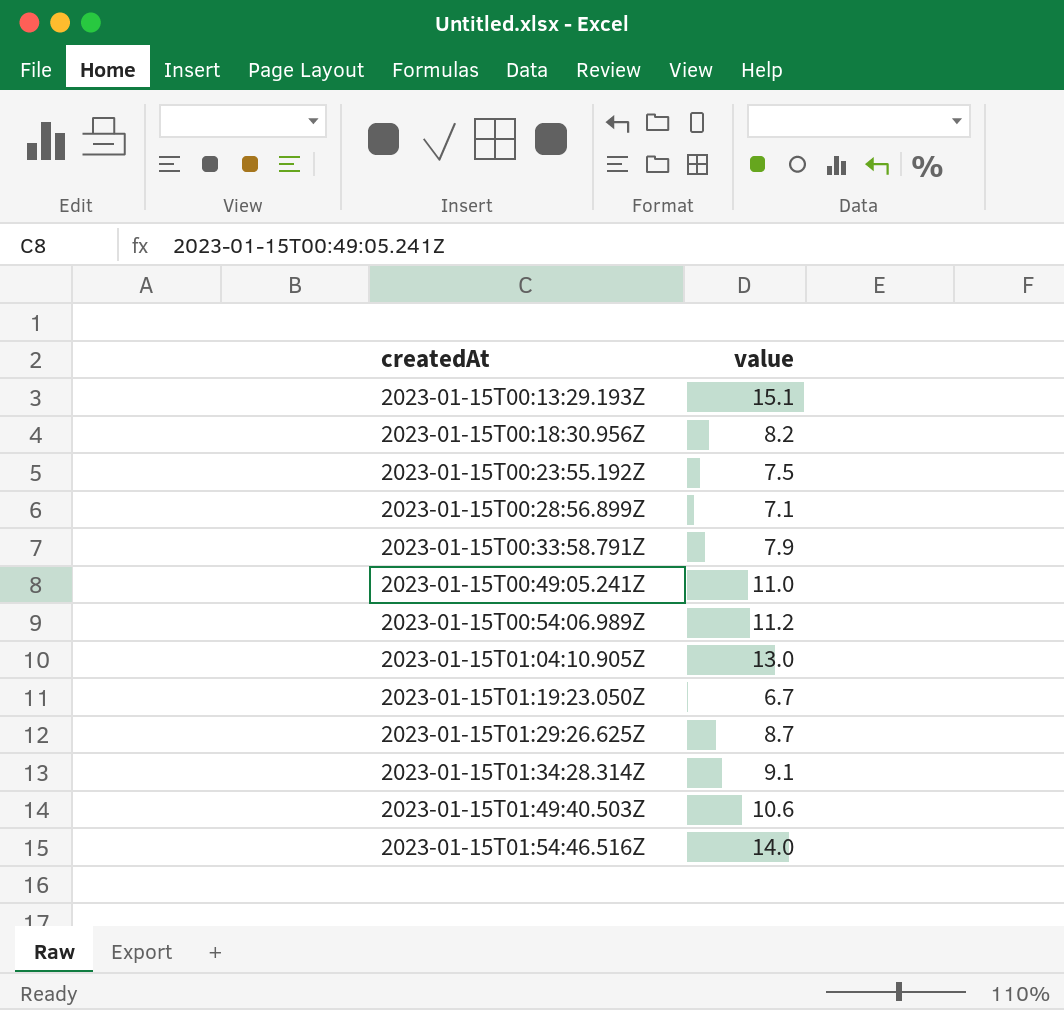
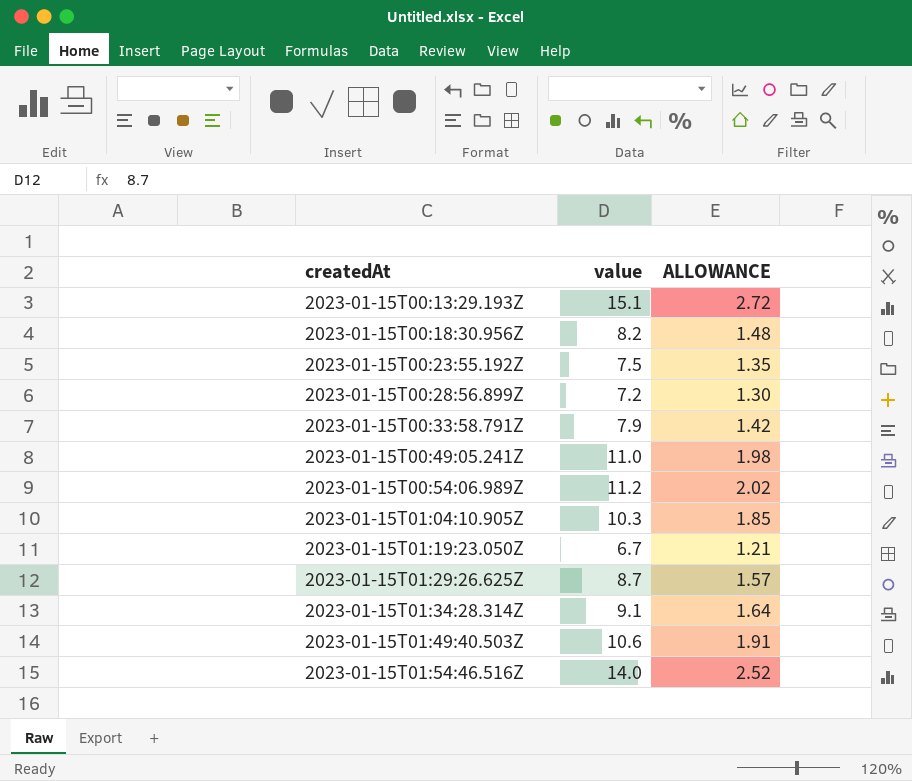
column ALLOWANCE | formula: none -> [value] * 0.18
2023-01-15T00:28:56.899Z | value: 7.1 -> 7.2
2023-01-15T01:04:10.905Z | value: 13.0 -> 10.3

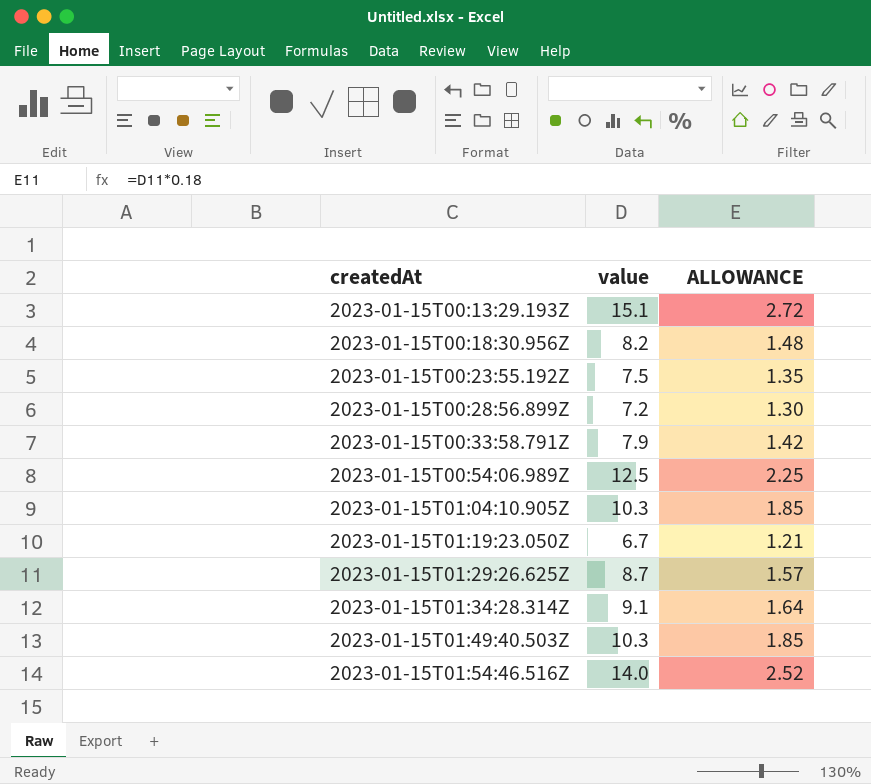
row 2023-01-15T00:49:05.241Z: 11.0 | 1.98 -> none
2023-01-15T00:54:06.989Z | value: 11.2 -> 12.5
2023-01-15T00:54:06.989Z | ALLOWANCE: 2.02 -> 2.25
2023-01-15T01:49:40.503Z | value: 10.6 -> 10.3
2023-01-15T01:49:40.503Z | ALLOWANCE: 1.91 -> 1.85

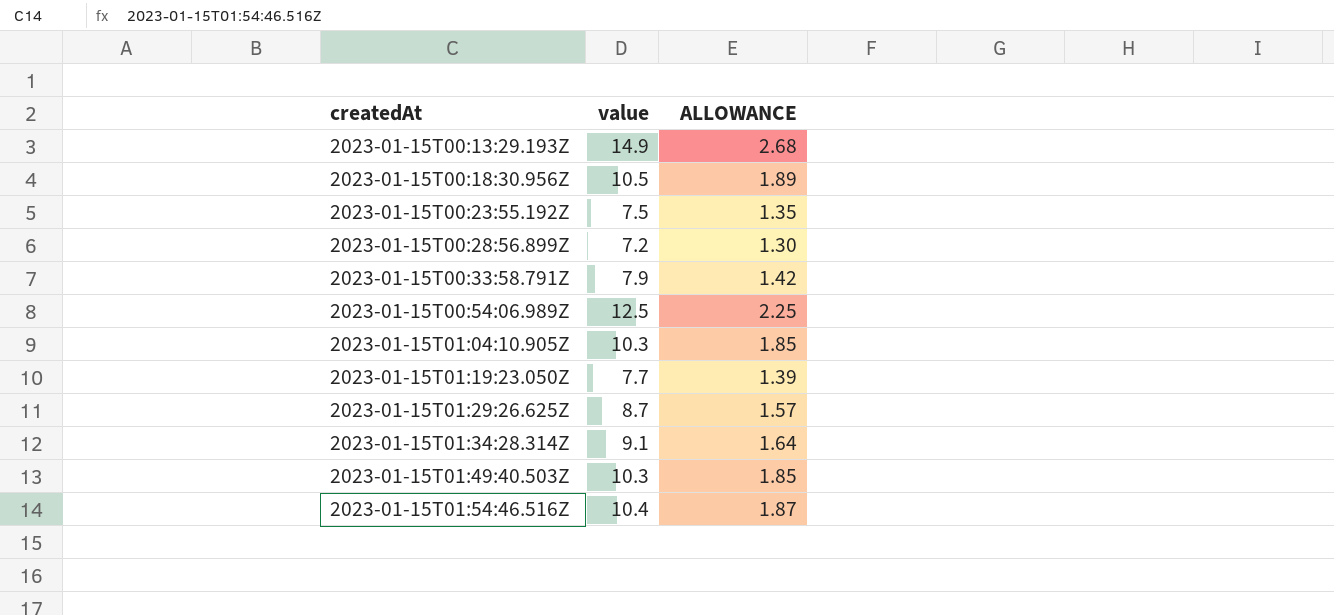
2023-01-15T00:13:29.193Z | value: 15.1 -> 14.9
2023-01-15T00:13:29.193Z | ALLOWANCE: 2.72 -> 2.68
2023-01-15T00:18:30.956Z | value: 8.2 -> 10.5
2023-01-15T00:18:30.956Z | ALLOWANCE: 1.48 -> 1.89
2023-01-15T01:19:23.050Z | value: 6.7 -> 7.7
2023-01-15T01:19:23.050Z | ALLOWANCE: 1.21 -> 1.39
2023-01-15T01:54:46.516Z | value: 14.0 -> 10.4
2023-01-15T01:54:46.516Z | ALLOWANCE: 2.52 -> 1.87

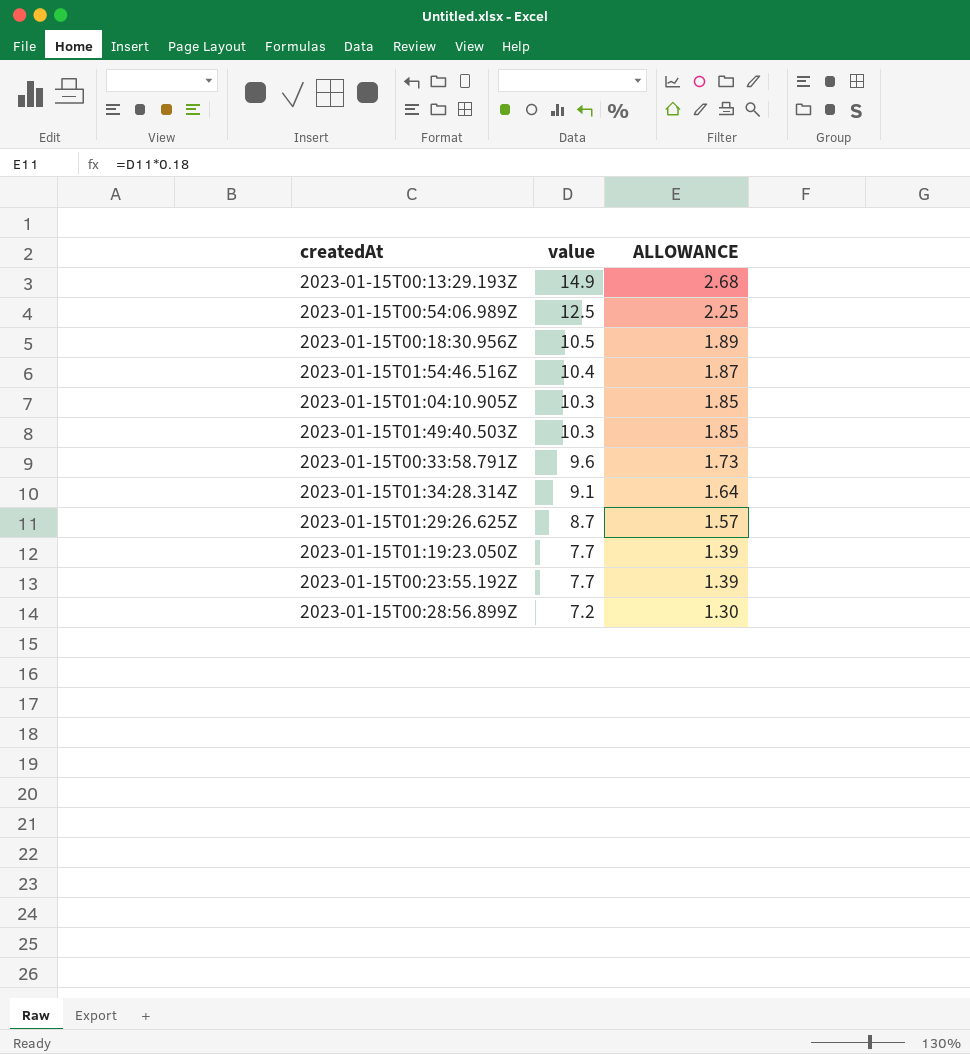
row order: createdAt ascending -> value descending
2023-01-15T00:33:58.791Z | value: 7.9 -> 9.6
2023-01-15T00:33:58.791Z | ALLOWANCE: 1.42 -> 1.73
2023-01-15T00:23:55.192Z | value: 7.5 -> 7.7
2023-01-15T00:23:55.192Z | ALLOWANCE: 1.35 -> 1.39

